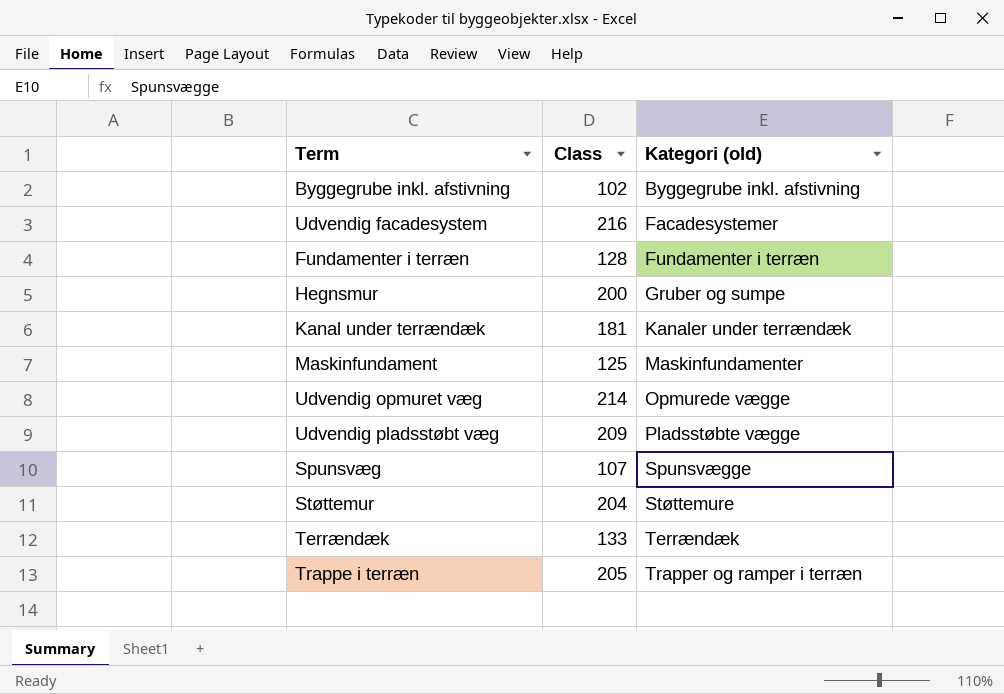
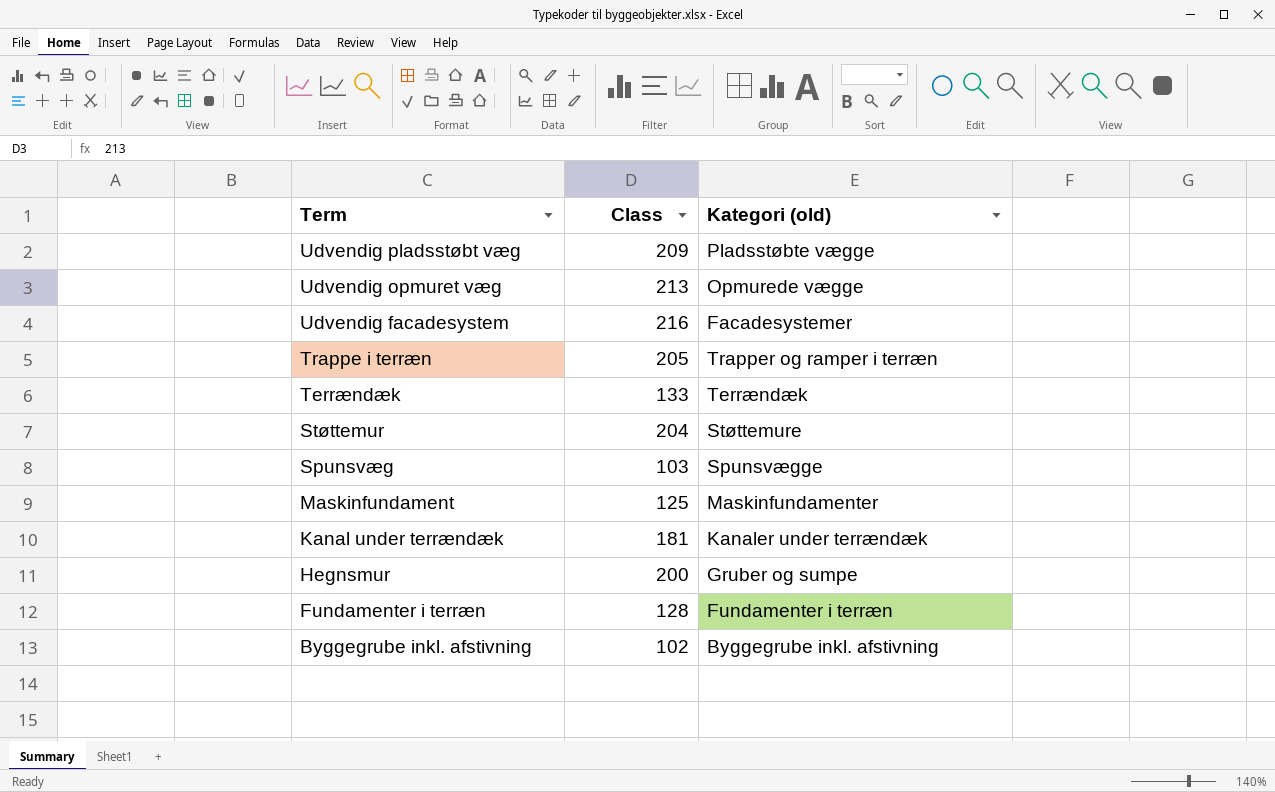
row order: Kategori (old) ascending -> Term descending
Udvendig opmuret væg | Class: 214 -> 213
Spunsvæg | Class: 107 -> 103

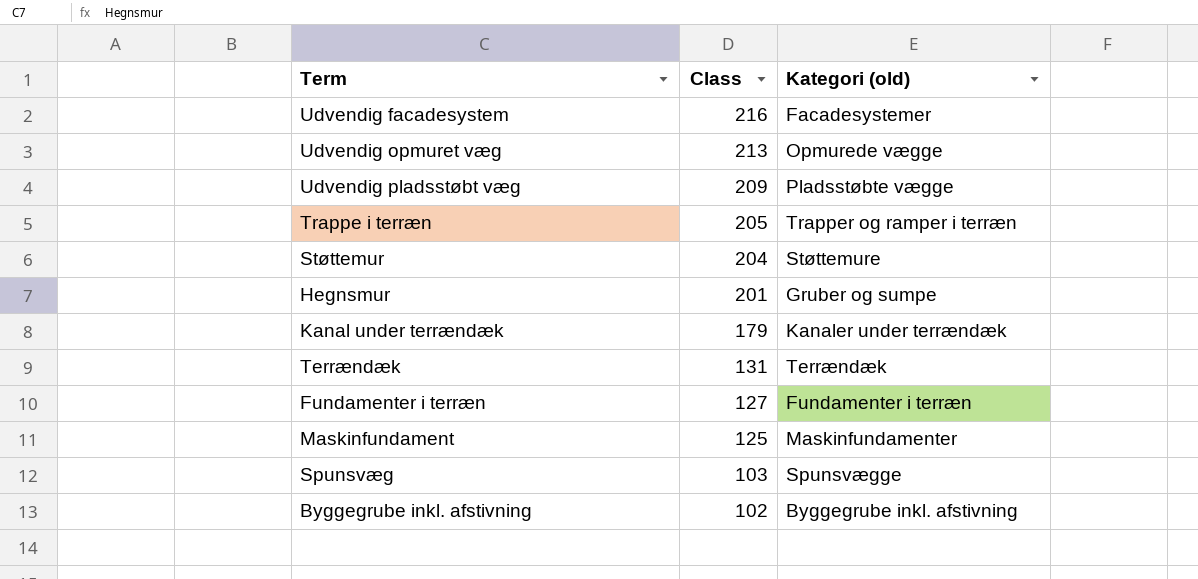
row order: Term descending -> Class descending
Hegnsmur | Class: 200 -> 201
Kanal under terrændæk | Class: 181 -> 179
Terrændæk | Class: 133 -> 131
Fundamenter i terræn | Class: 128 -> 127

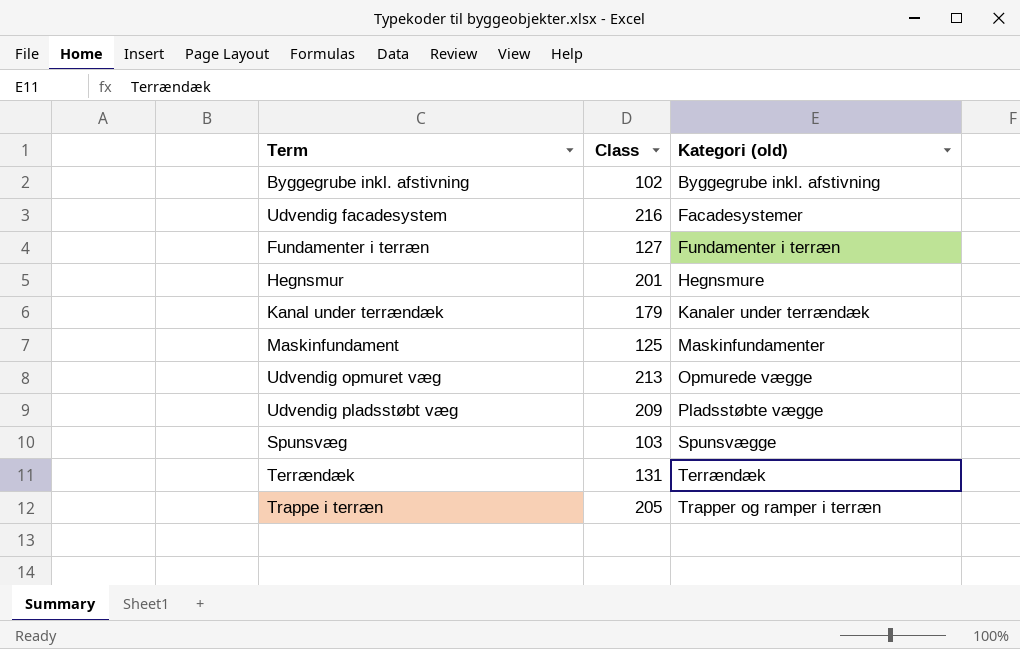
row order: Class descending -> Kategori (old) ascending
row Støttemur: 204 | Støttemure -> none
Hegnsmur | Kategori (old): Gruber og sumpe -> Hegnsmure

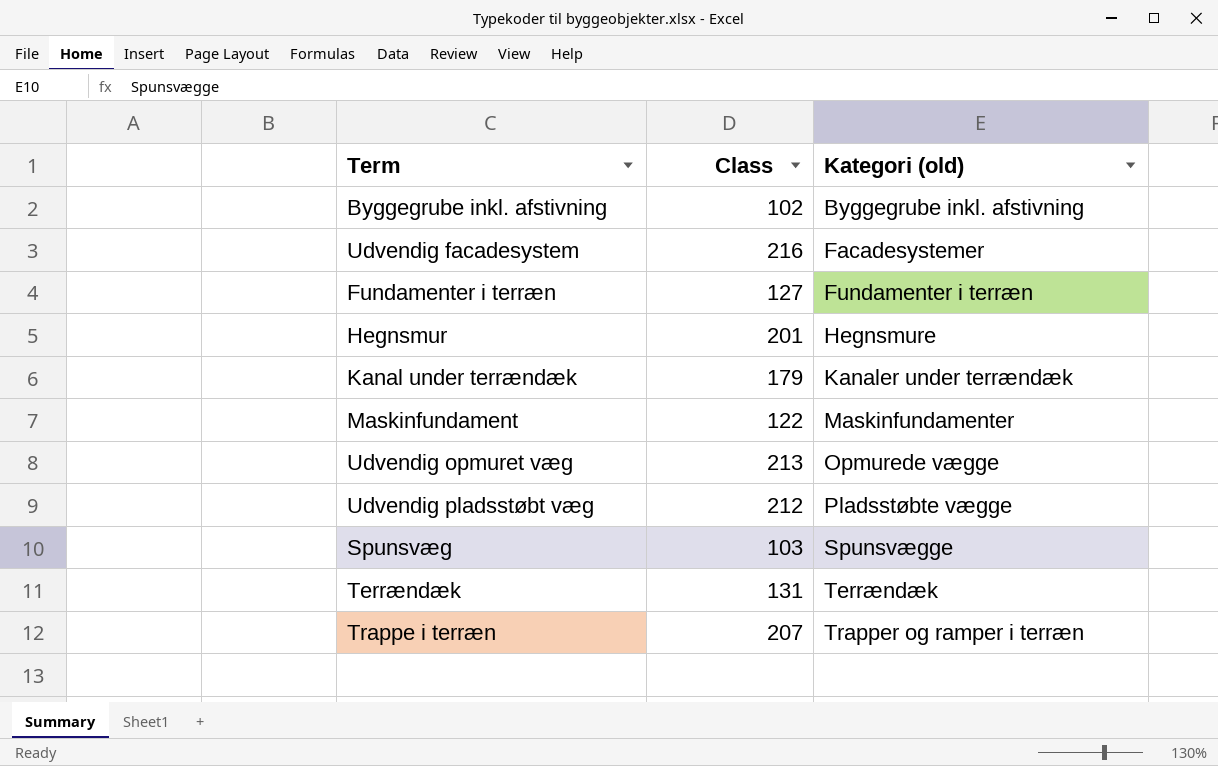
Maskinfundament | Class: 125 -> 122
Udvendig pladsstøbt væg | Class: 209 -> 212
Trappe i terræn | Class: 205 -> 207

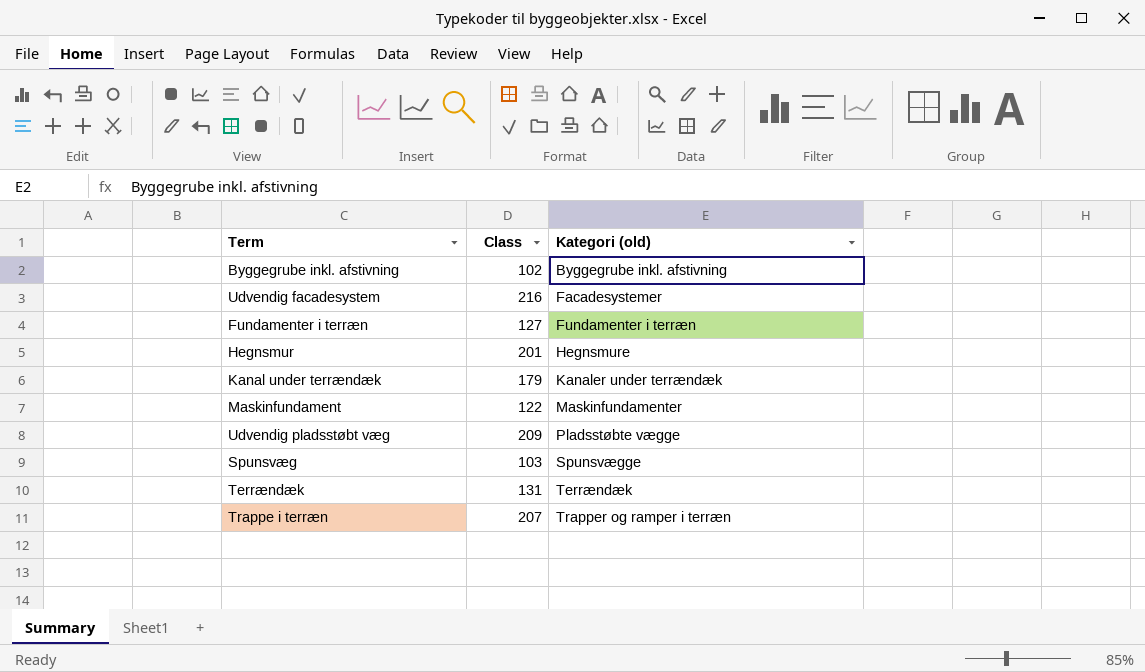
row Udvendig opmuret væg: 213 | Opmurede vægge -> none
Udvendig pladsstøbt væg | Class: 212 -> 209

